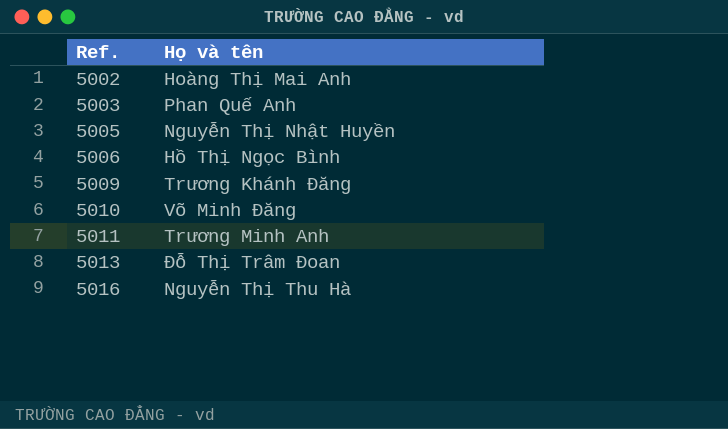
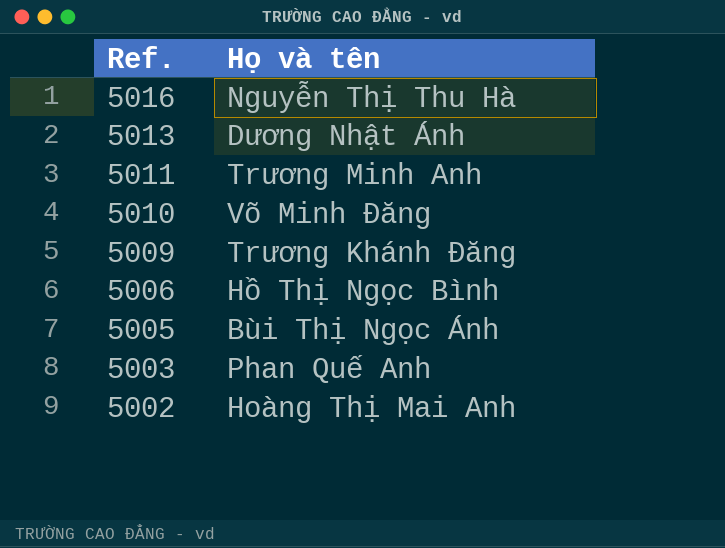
row order: Ref. ascending -> Ref. descending
5013 | Họ và tên: Đỗ Thị Trâm Đoan -> Dương Nhật Ánh
5005 | Họ và tên: Nguyễn Thị Nhật Huyền -> Bùi Thị Ngọc Ánh

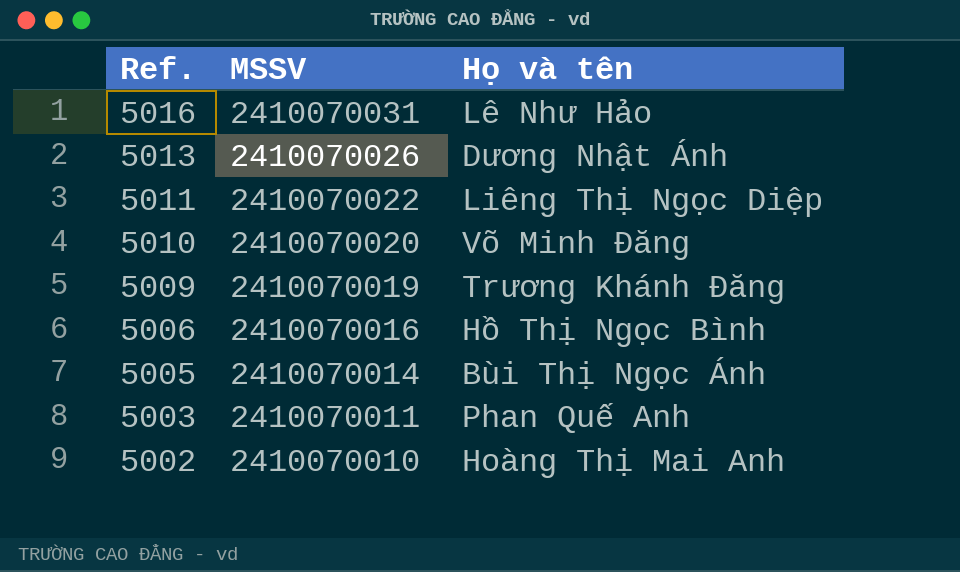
column MSSV | position: none -> 2
5016 | Họ và tên: Nguyễn Thị Thu Hà -> Lê Như Hảo
5011 | Họ và tên: Trương Minh Anh -> Liêng Thị Ngọc Diệp

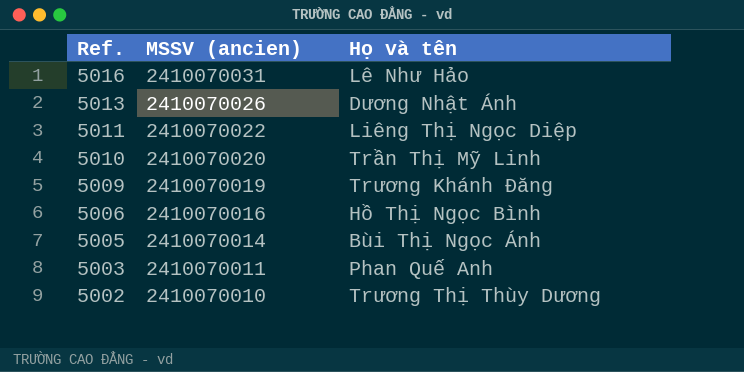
column name: MSSV -> MSSV (ancien)
5010 | Họ và tên: Võ Minh Đăng -> Trần Thị Mỹ Linh
5002 | Họ và tên: Hoàng Thị Mai Anh -> Trương Thị Thùy Dương

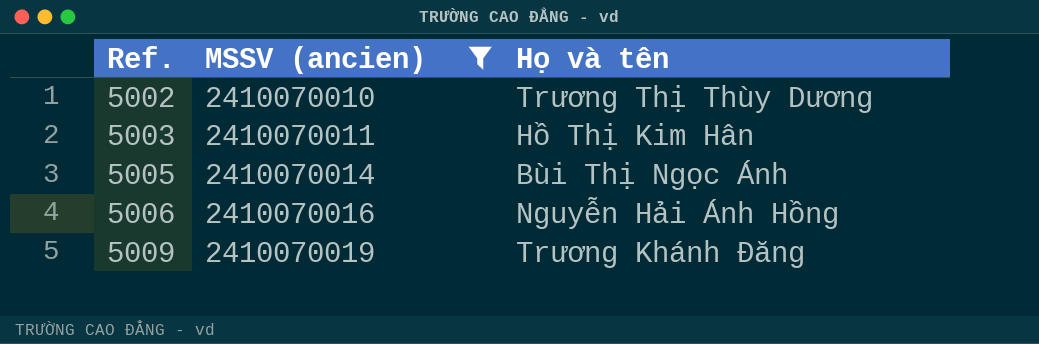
filter: none -> MSSV (ancien) <= 2410070019
row order: Ref. descending -> Ref. ascending
5003 | Họ và tên: Phan Quế Anh -> Hồ Thị Kim Hân
5006 | Họ và tên: Hồ Thị Ngọc Bình -> Nguyễn Hải Ánh Hồng

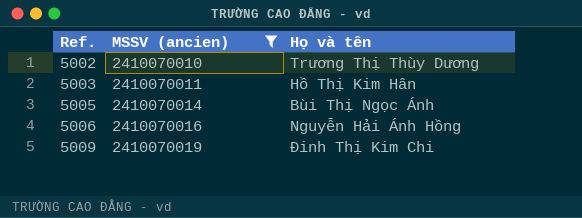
5009 | Họ và tên: Trương Khánh Đăng -> Đinh Thị Kim Chi

